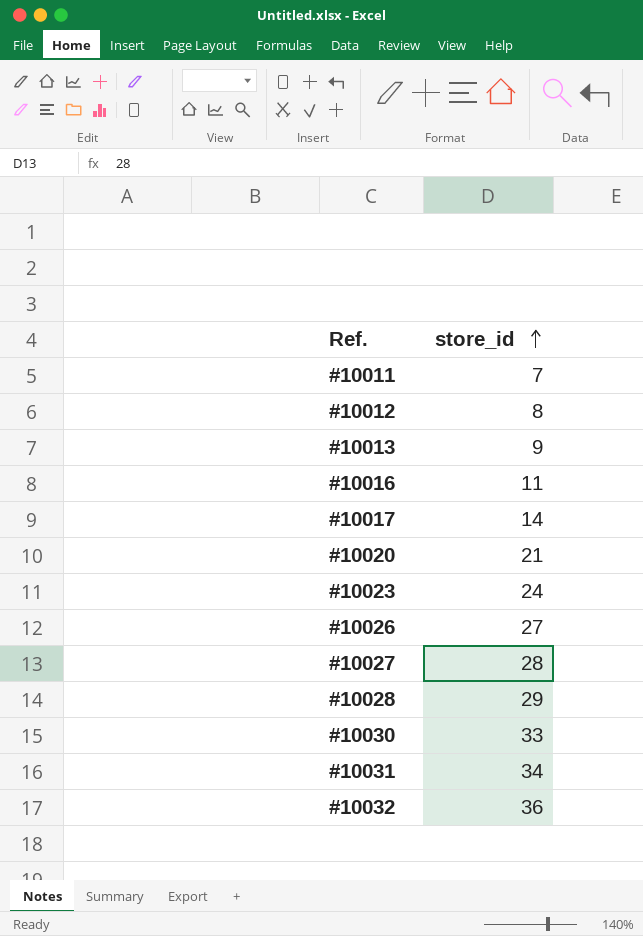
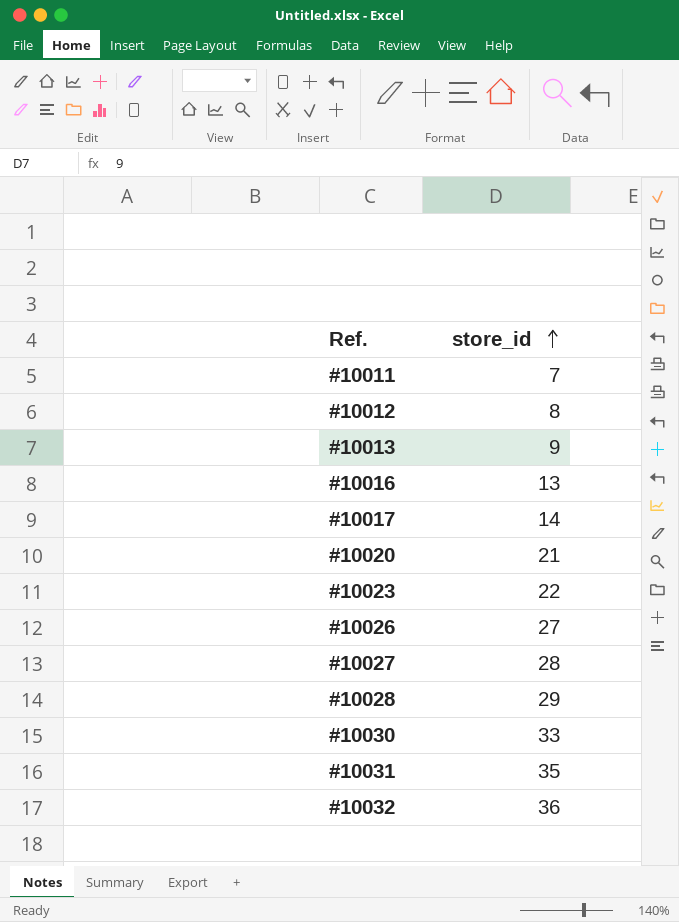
#10016 | store_id: 11 -> 13
#10023 | store_id: 24 -> 22
#10031 | store_id: 34 -> 35

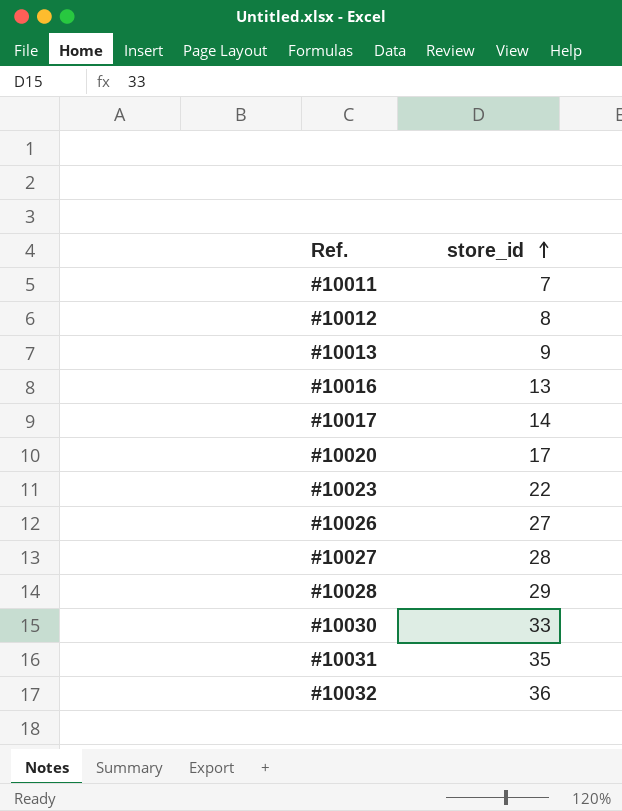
#10020 | store_id: 21 -> 17

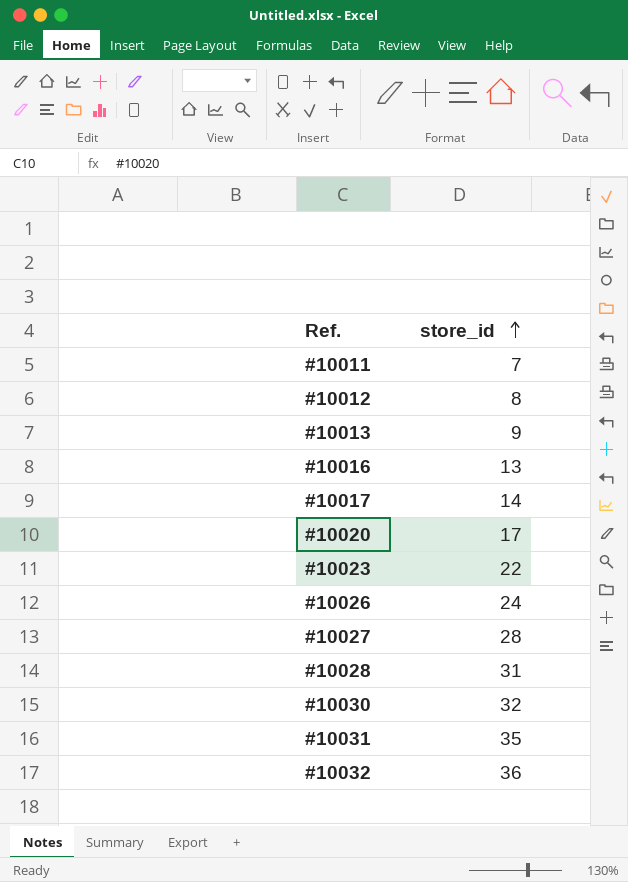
#10026 | store_id: 27 -> 24
#10028 | store_id: 29 -> 31
#10030 | store_id: 33 -> 32

